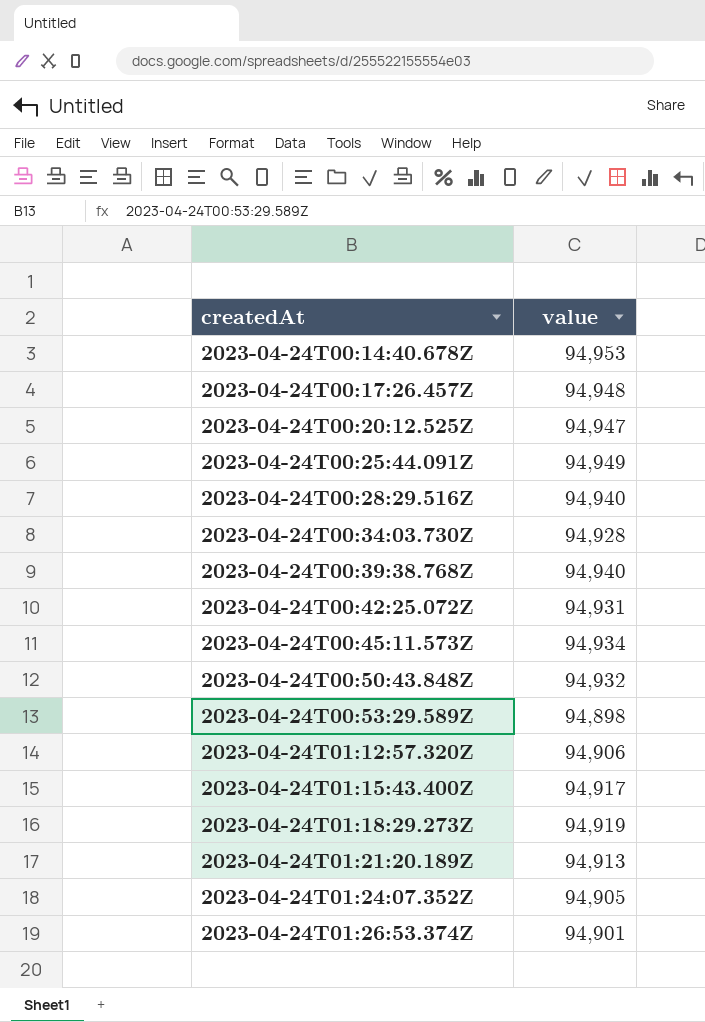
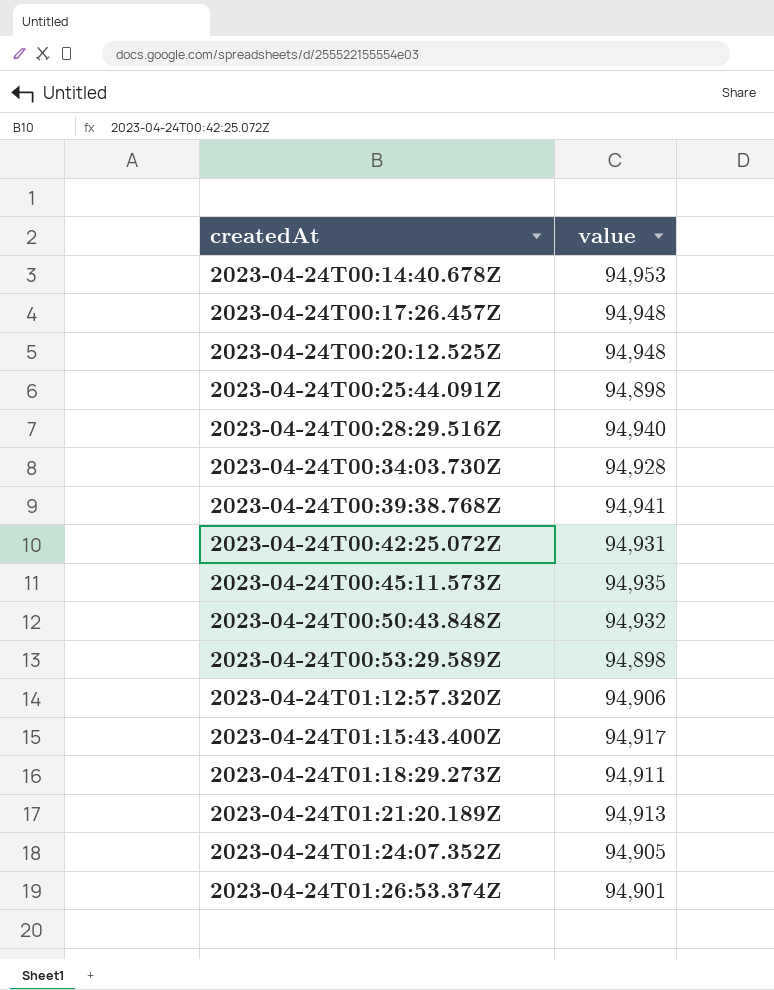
2023-04-24T00:20:12.525Z | value: 94,947 -> 94,948
2023-04-24T00:25:44.091Z | value: 94,949 -> 94,898
2023-04-24T00:39:38.768Z | value: 94,940 -> 94,941
2023-04-24T00:45:11.573Z | value: 94,934 -> 94,935
2023-04-24T01:18:29.273Z | value: 94,919 -> 94,911

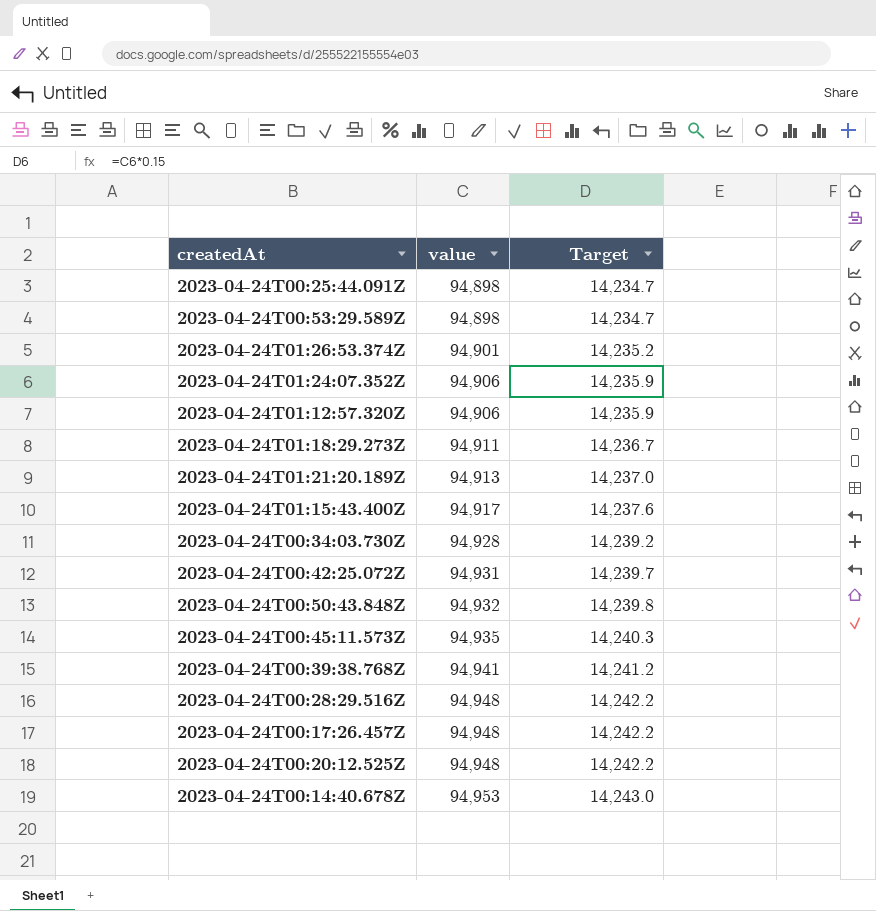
row order: createdAt ascending -> value ascending
column Target | formula: none -> [value] * 0.15
2023-04-24T01:24:07.352Z | value: 94,905 -> 94,906
2023-04-24T00:28:29.516Z | value: 94,940 -> 94,948

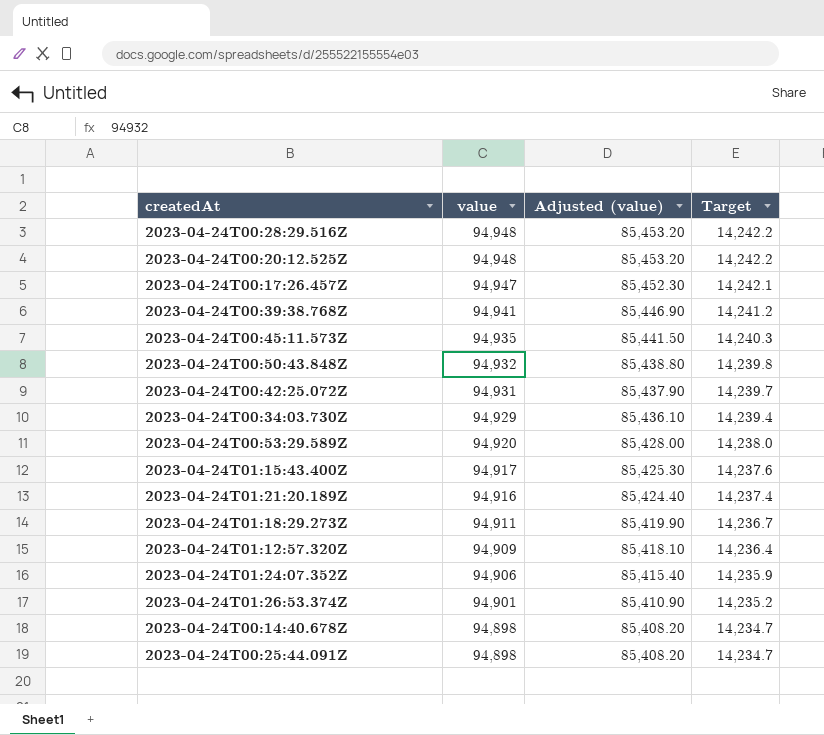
row order: value ascending -> value descending
column Adjusted (value) | formula: none -> [value] * 0.9
2023-04-24T00:17:26.457Z | value: 94,948 -> 94,947
2023-04-24T00:17:26.457Z | Target: 14,242.2 -> 14,242.1
2023-04-24T00:34:03.730Z | value: 94,928 -> 94,929
2023-04-24T00:34:03.730Z | Target: 14,239.2 -> 14,239.4
2023-04-24T00:53:29.589Z | value: 94,898 -> 94,920
2023-04-24T00:53:29.589Z | Target: 14,234.7 -> 14,238.0
2023-04-24T01:21:20.189Z | value: 94,913 -> 94,916
2023-04-24T01:21:20.189Z | Target: 14,237.0 -> 14,237.4
2023-04-24T01:12:57.320Z | value: 94,906 -> 94,909
2023-04-24T01:12:57.320Z | Target: 14,235.9 -> 14,236.4
2023-04-24T00:14:40.678Z | value: 94,953 -> 94,898
2023-04-24T00:14:40.678Z | Target: 14,243.0 -> 14,234.7

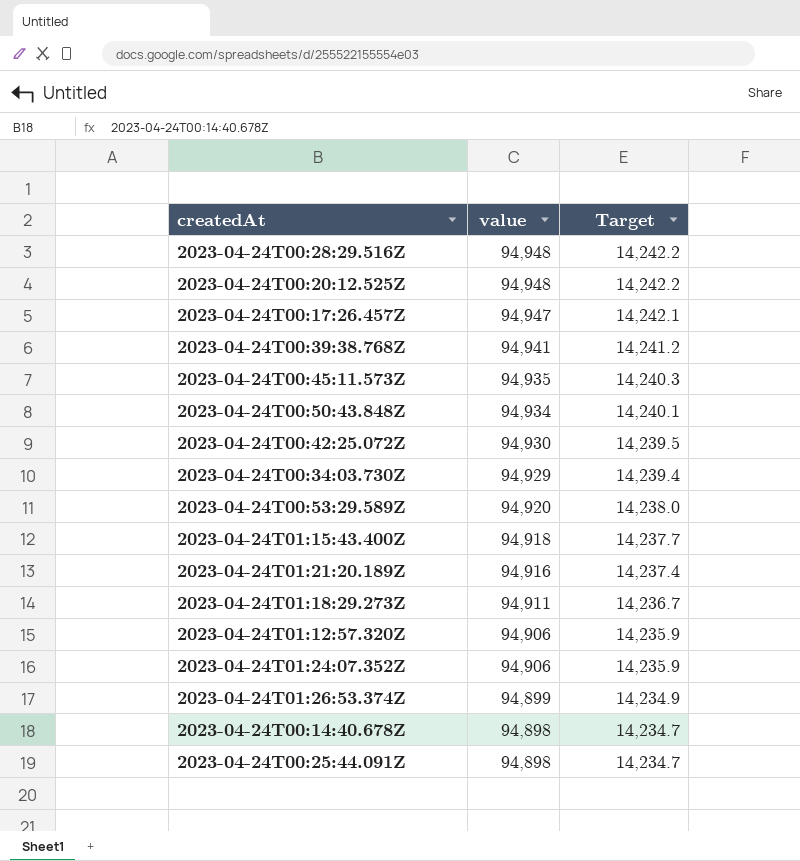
column Adjusted (value) | formula: [value] * 0.9 -> none
2023-04-24T00:50:43.848Z | value: 94,932 -> 94,934
2023-04-24T00:50:43.848Z | Target: 14,239.8 -> 14,240.1
2023-04-24T00:42:25.072Z | value: 94,931 -> 94,930
2023-04-24T00:42:25.072Z | Target: 14,239.7 -> 14,239.5
2023-04-24T01:15:43.400Z | value: 94,917 -> 94,918
2023-04-24T01:15:43.400Z | Target: 14,237.6 -> 14,237.7
2023-04-24T01:12:57.320Z | value: 94,909 -> 94,906
2023-04-24T01:12:57.320Z | Target: 14,236.4 -> 14,235.9
2023-04-24T01:26:53.374Z | value: 94,901 -> 94,899
2023-04-24T01:26:53.374Z | Target: 14,235.2 -> 14,234.9

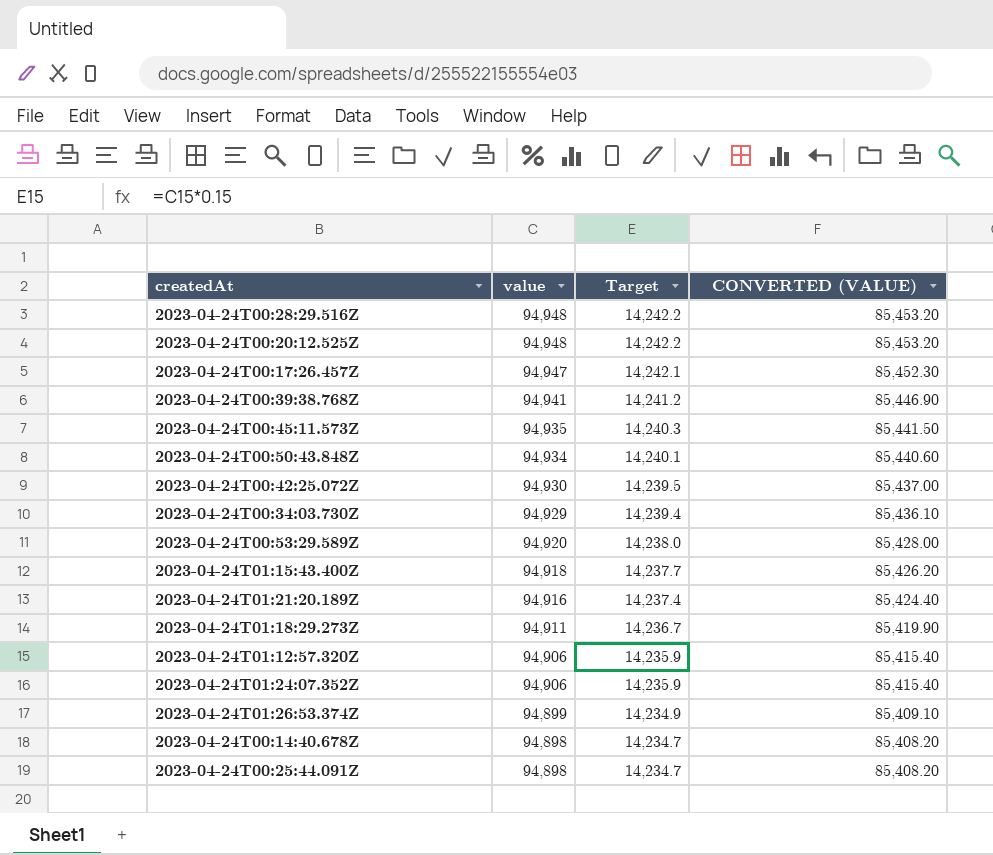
column CONVERTED (VALUE) | formula: none -> [value] * 0.9

